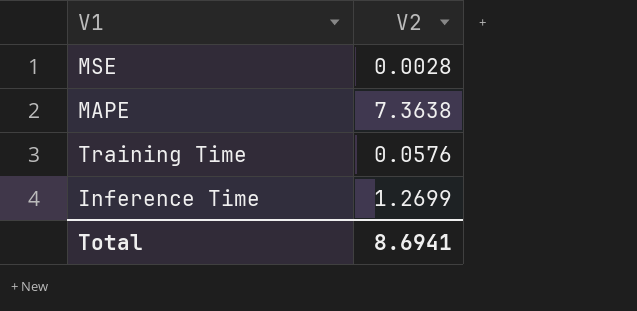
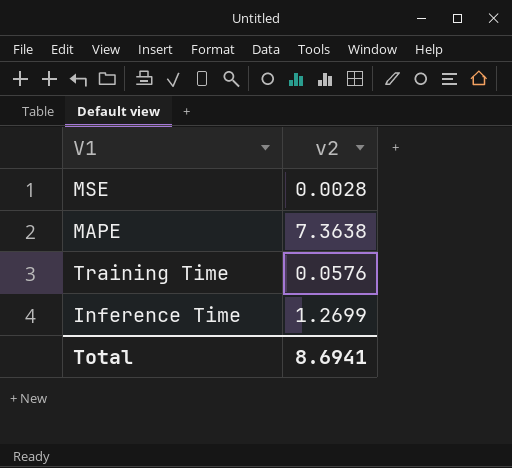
column name: V2 -> v2

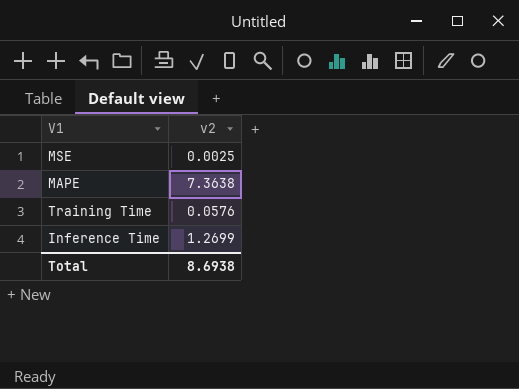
MSE | v2: 0.0028 -> 0.0025
Total | v2: 8.6941 -> 8.6938

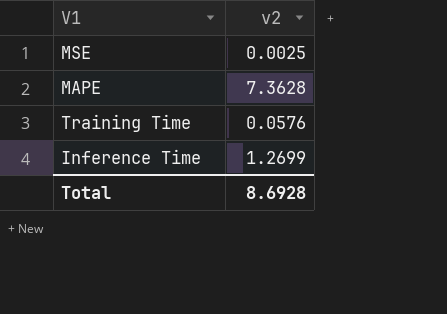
MAPE | v2: 7.3638 -> 7.3628
Total | v2: 8.6938 -> 8.6928

